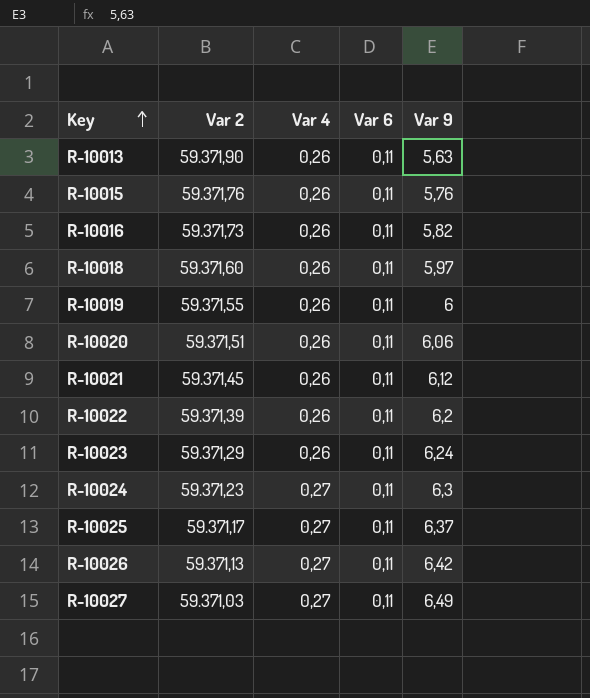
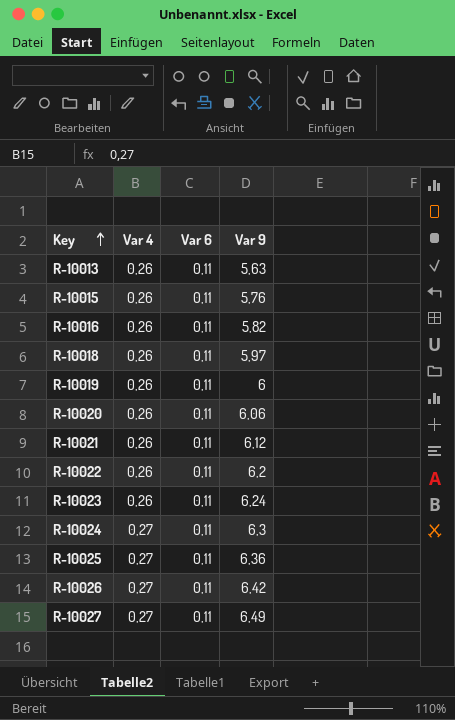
column Var 2 | position: 2 -> none
R-10025 | Var 9: 6,37 -> 6,36

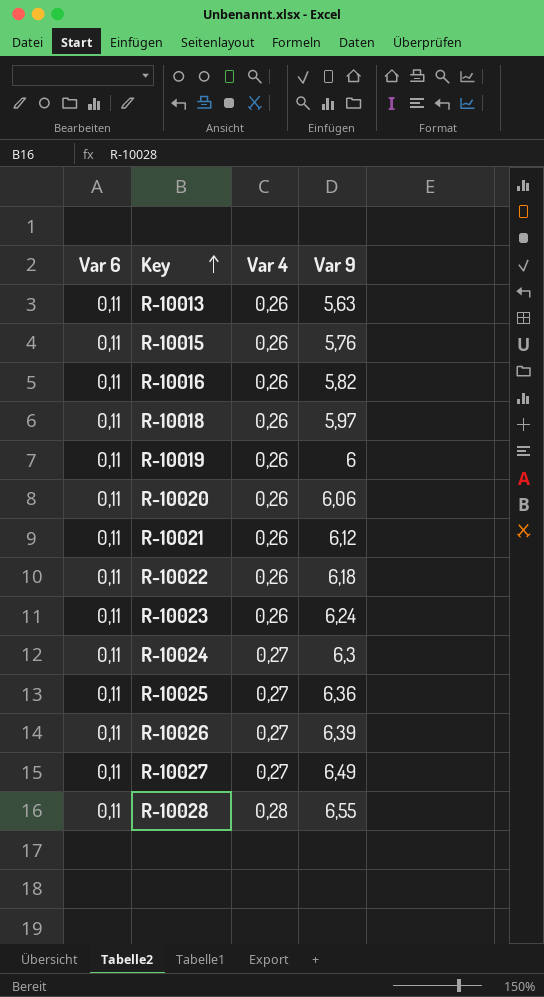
column Var 6 | position: 3 -> 1
R-10022 | Var 9: 6,2 -> 6,18
R-10026 | Var 9: 6,42 -> 6,39
row R-10028: none -> 0,11 | 0,28 | 6,55

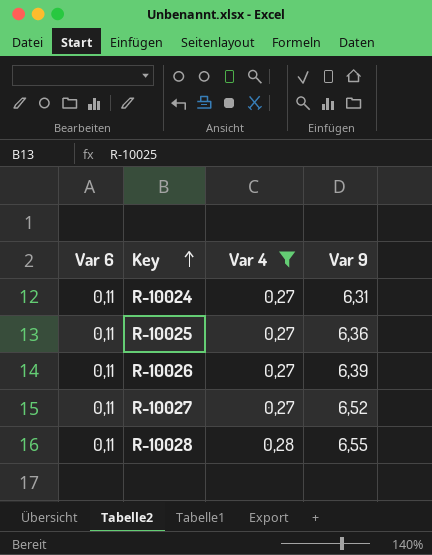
filter: none -> Var 4 != 0,26
R-10024 | Var 9: 6,3 -> 6,31
R-10027 | Var 9: 6,49 -> 6,52

